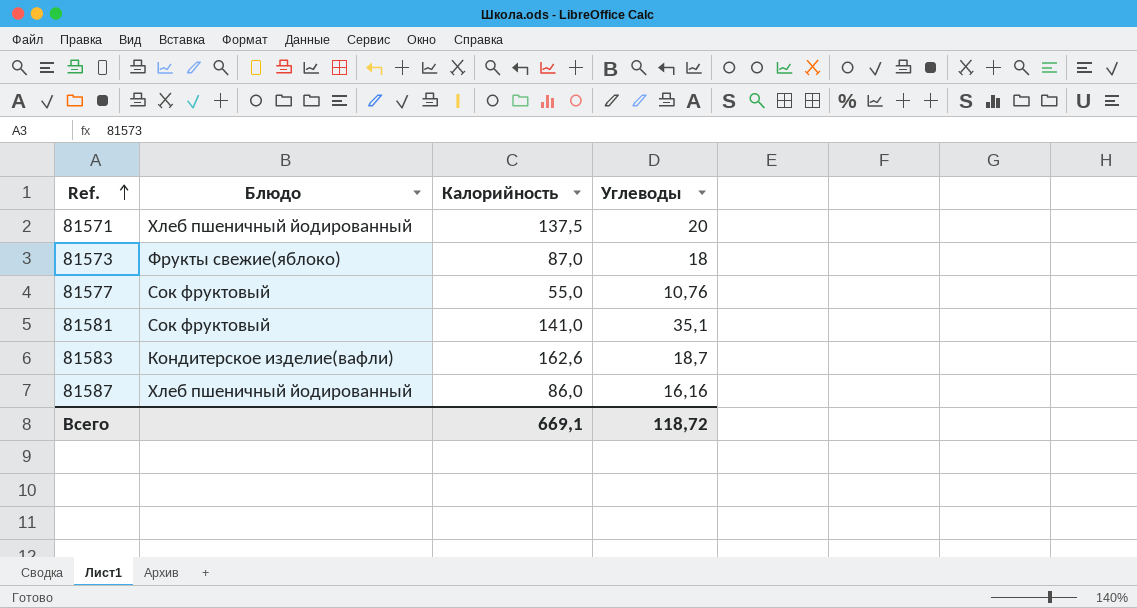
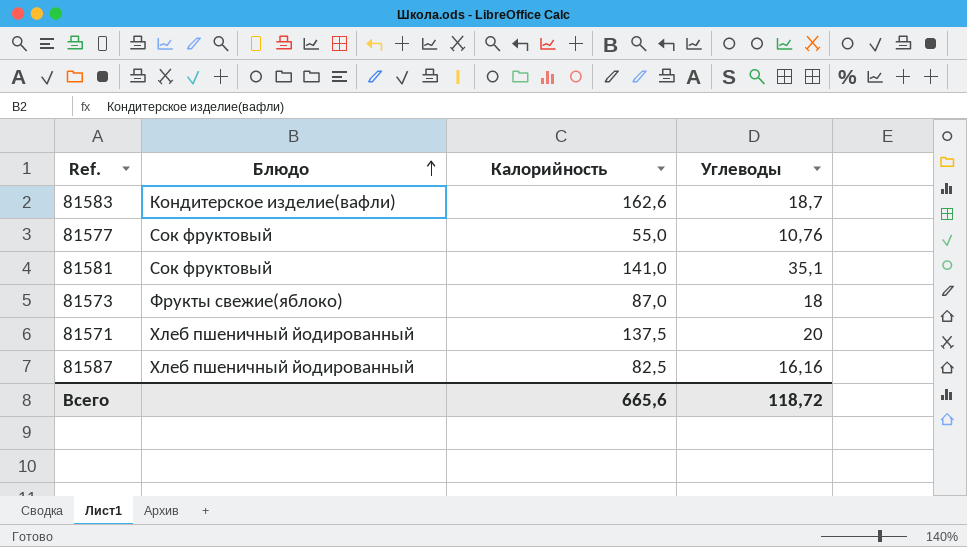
row order: Ref. ascending -> Блюдо ascending
81587 | Калорийность: 86,0 -> 82,5
Всего | Калорийность: 669,1 -> 665,6

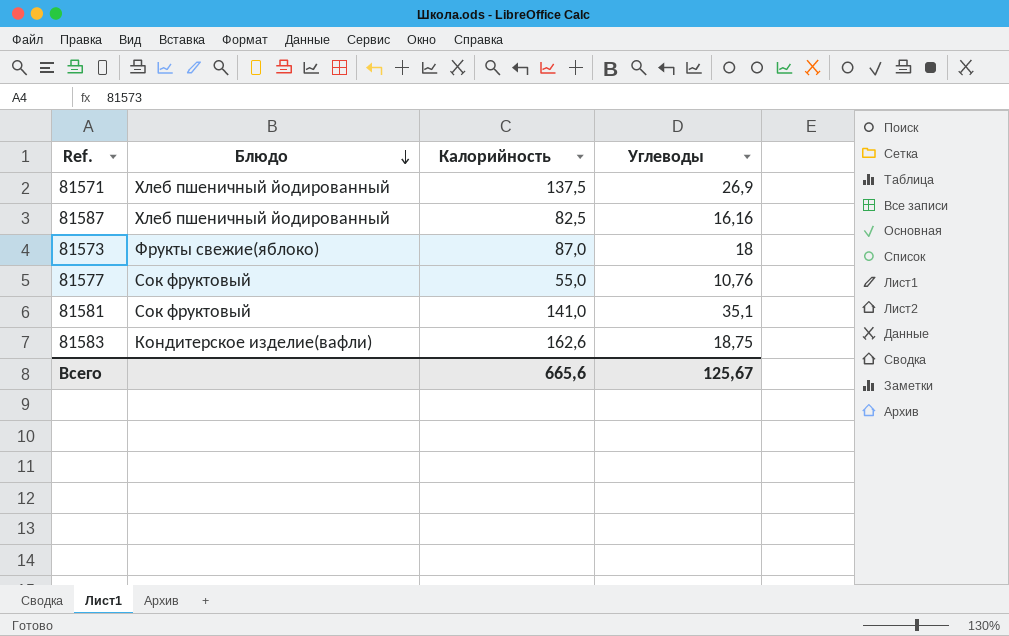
row order: Блюдо ascending -> Блюдо descending
81571 | Углеводы: 20 -> 26,9
81583 | Углеводы: 18,7 -> 18,75
Всего | Углеводы: 118,72 -> 125,67

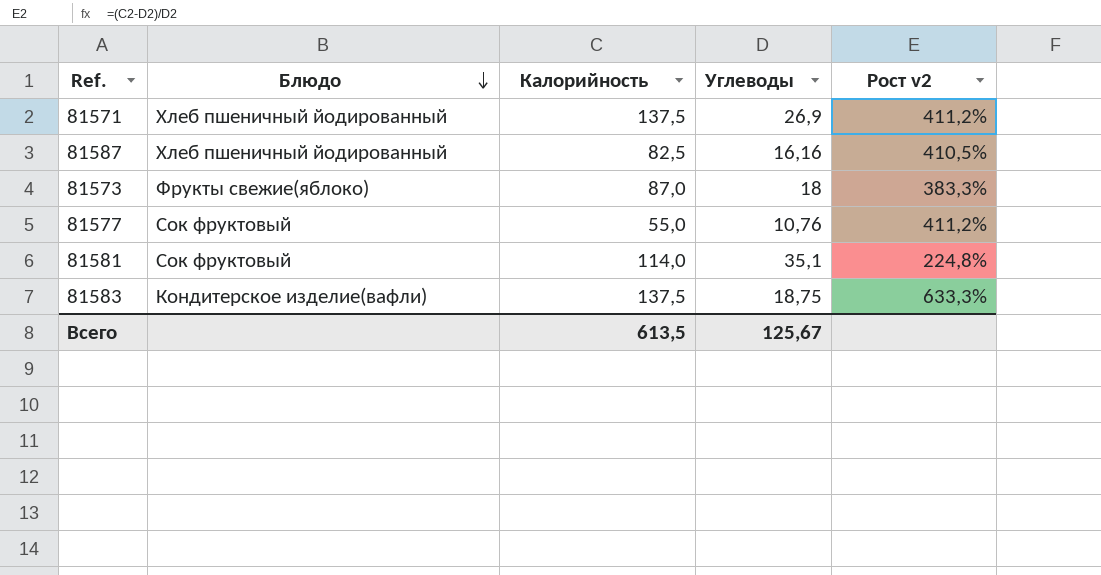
column Рост v2 | formula: none -> ([Калорийность] - [Углеводы]) / [Углеводы]
81581 | Калорийность: 141,0 -> 114,0
81583 | Калорийность: 162,6 -> 137,5
Всего | Калорийность: 665,6 -> 613,5

